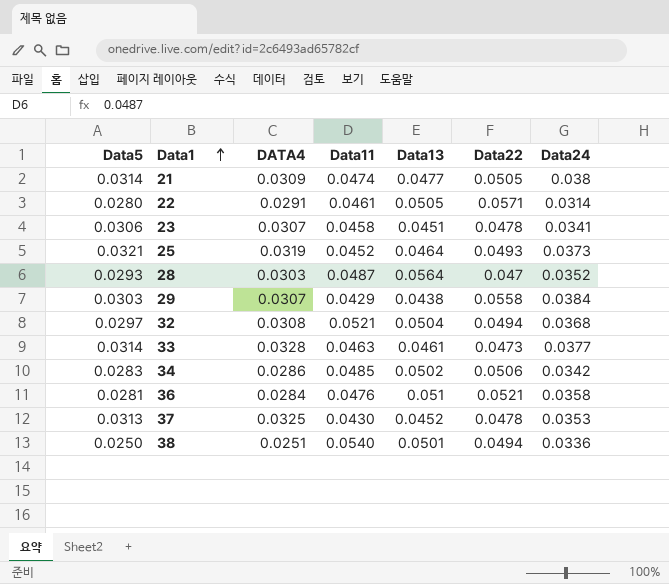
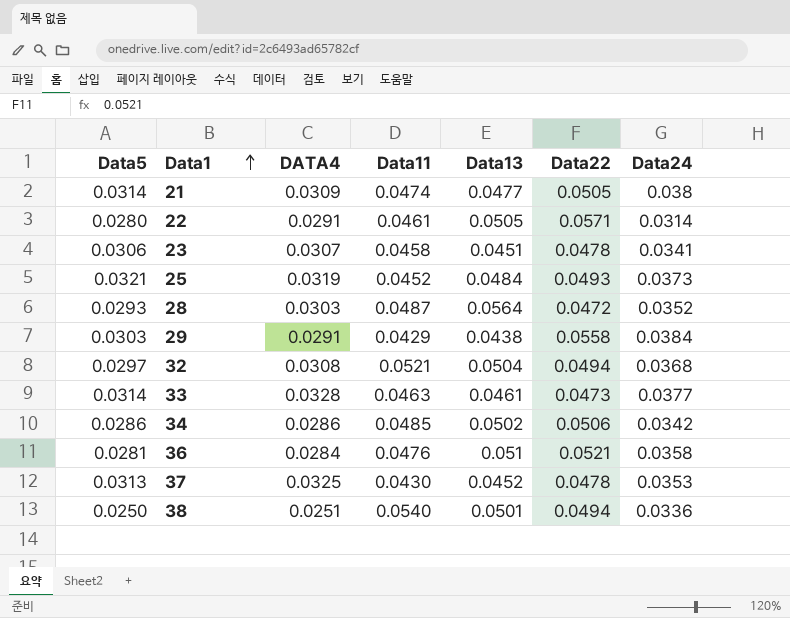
25 | Data13: 0.0464 -> 0.0484
28 | Data22: 0.047 -> 0.0472
29 | DATA4: 0.0307 -> 0.0291
34 | Data5: 0.0283 -> 0.0286

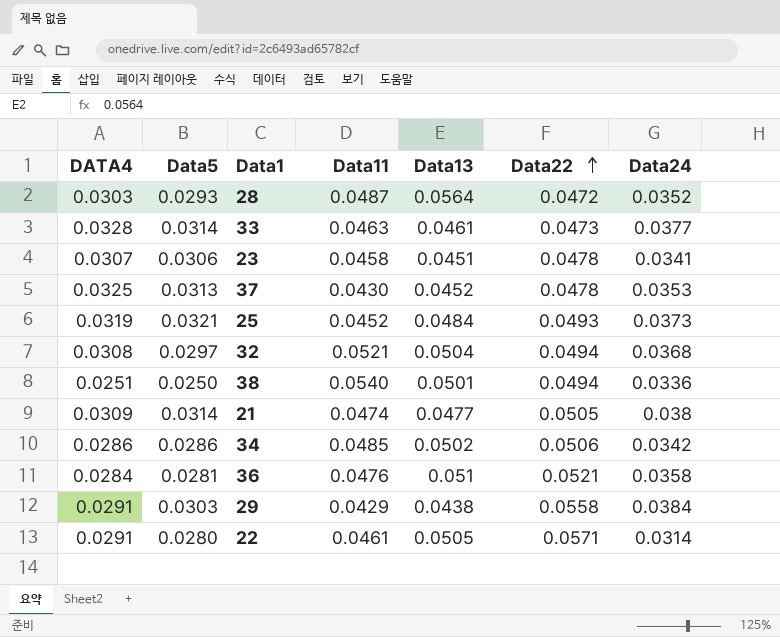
row order: Data1 ascending -> Data22 ascending
column DATA4 | position: 3 -> 1

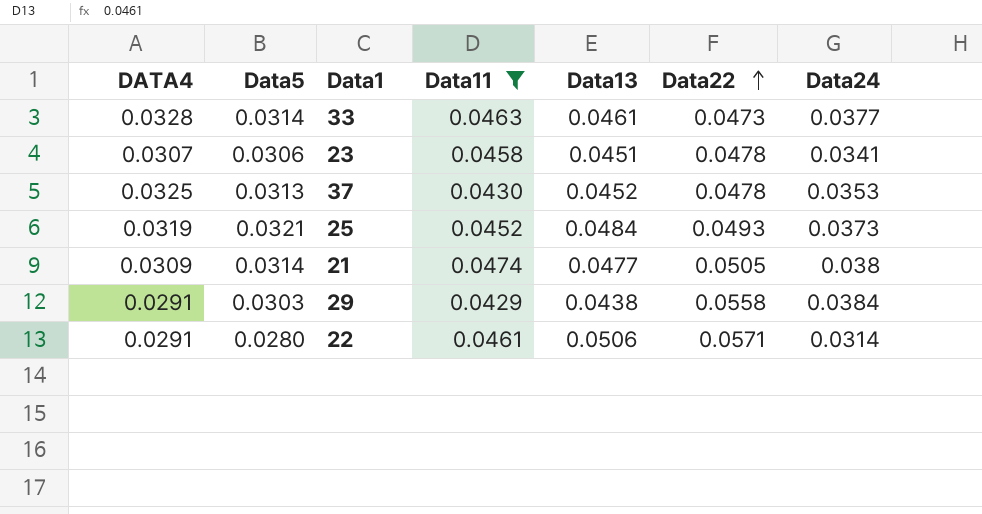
filter: none -> Data11 <= 0.0474
22 | Data13: 0.0505 -> 0.0506

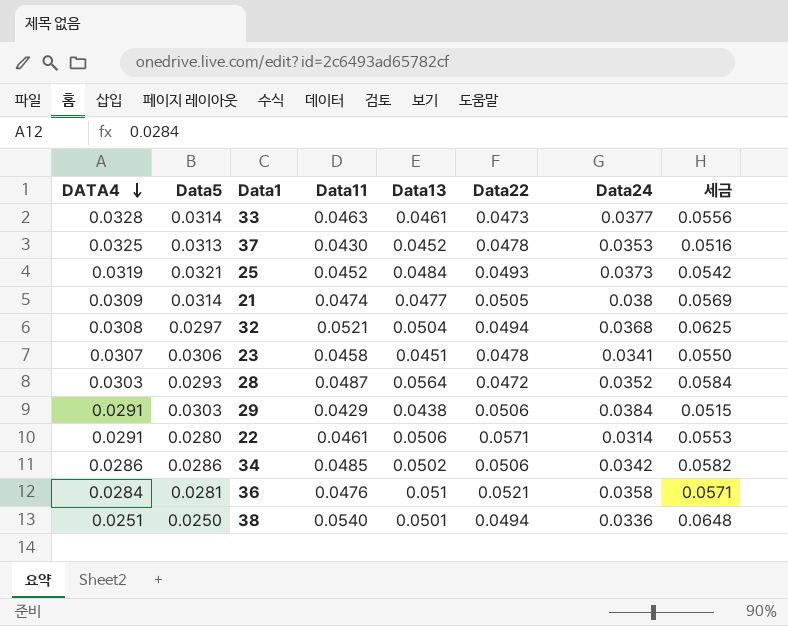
filter: Data11 <= 0.0474 -> none
row order: Data22 ascending -> DATA4 descending
column 세금 | formula: none -> [Data11] * 1.2
29 | Data22: 0.0558 -> 0.0506

